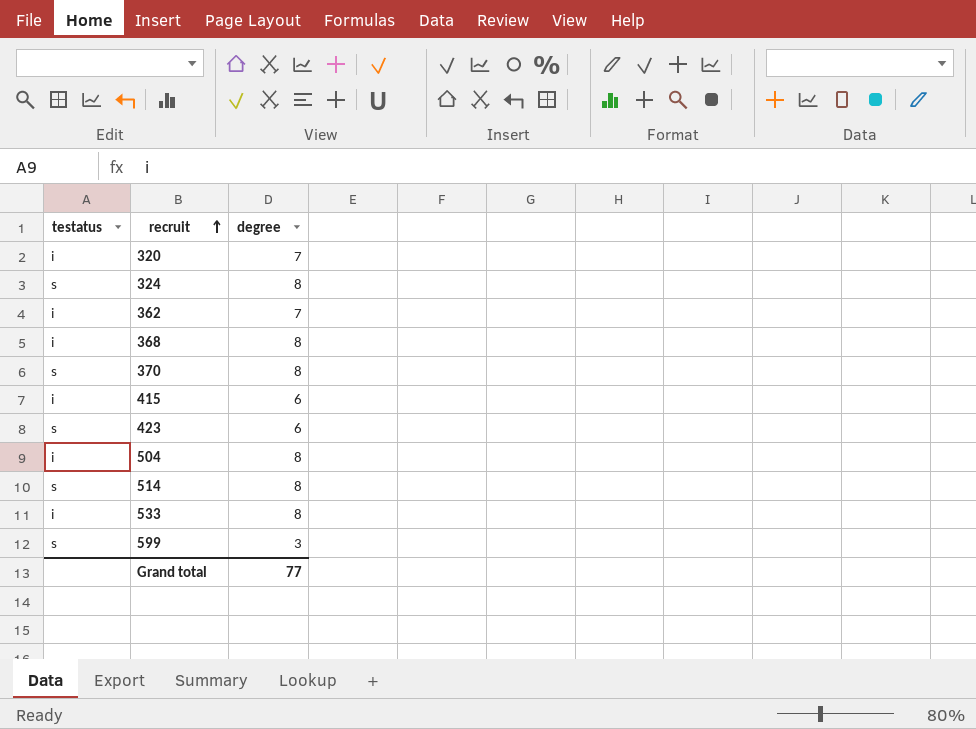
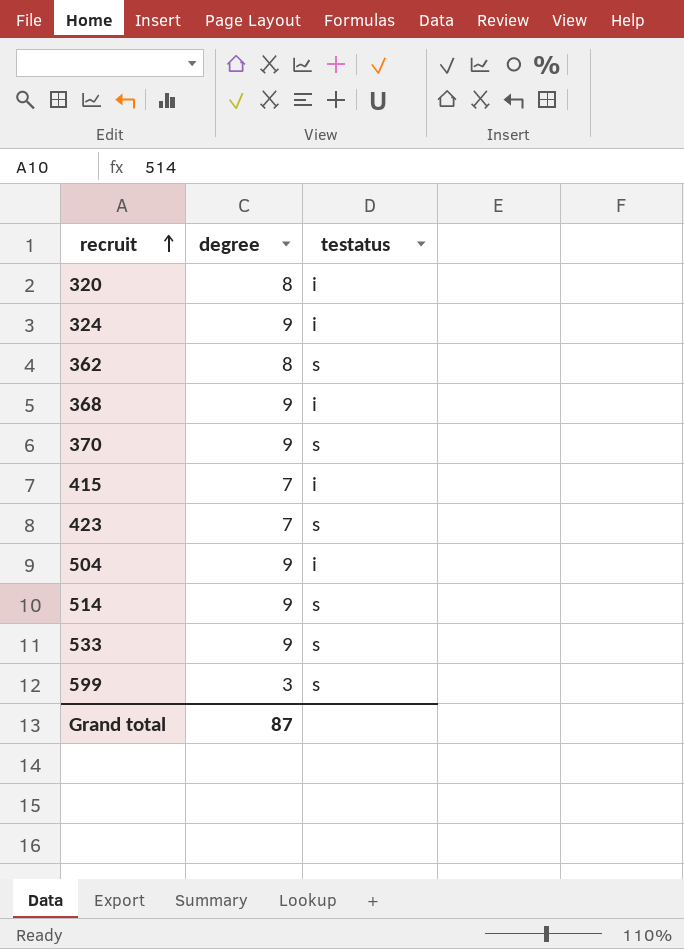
column testatus | position: 1 -> 3
320 | degree: 7 -> 8
324 | degree: 8 -> 9
324 | testatus: s -> i
362 | degree: 7 -> 8
362 | testatus: i -> s
368 | degree: 8 -> 9
370 | degree: 8 -> 9
415 | degree: 6 -> 7
423 | degree: 6 -> 7
504 | degree: 8 -> 9
514 | degree: 8 -> 9
533 | degree: 8 -> 9
533 | testatus: i -> s
Grand total | degree: 77 -> 87

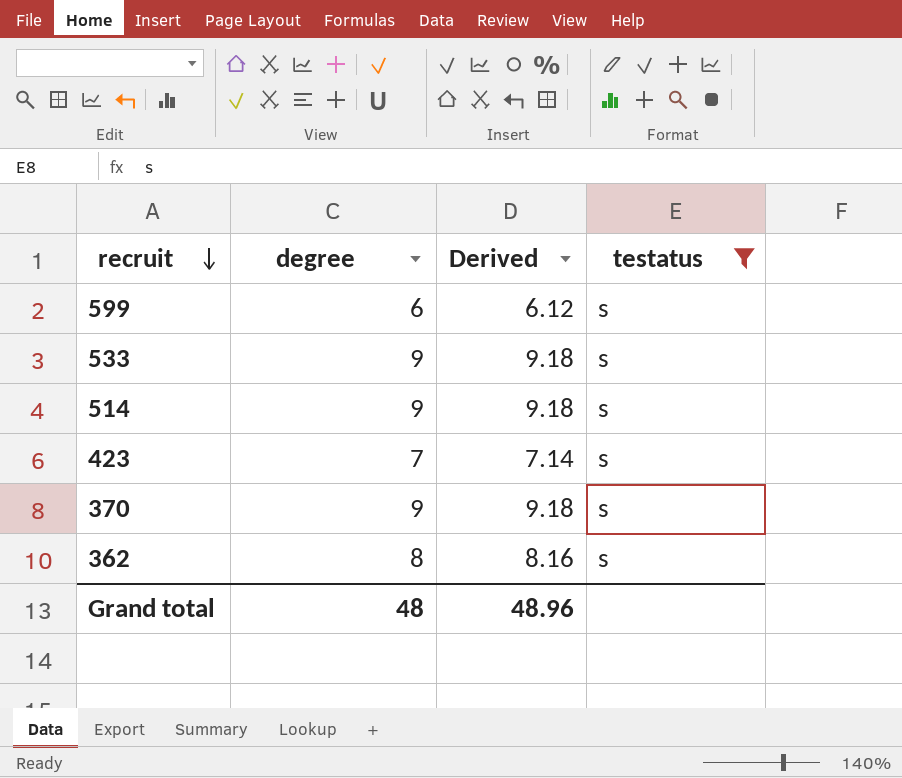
filter: none -> testatus = s
row order: recruit ascending -> recruit descending
column Derived | formula: none -> [degree] * 1.02
599 | degree: 3 -> 6
Grand total | degree: 87 -> 48

